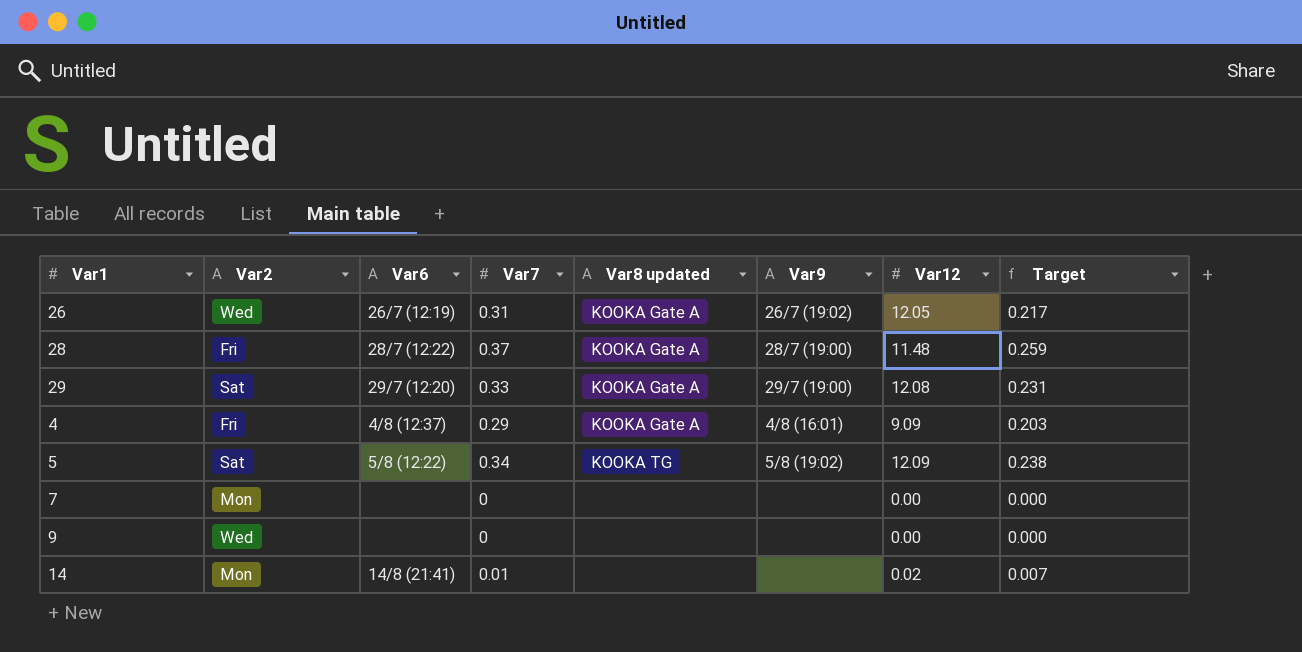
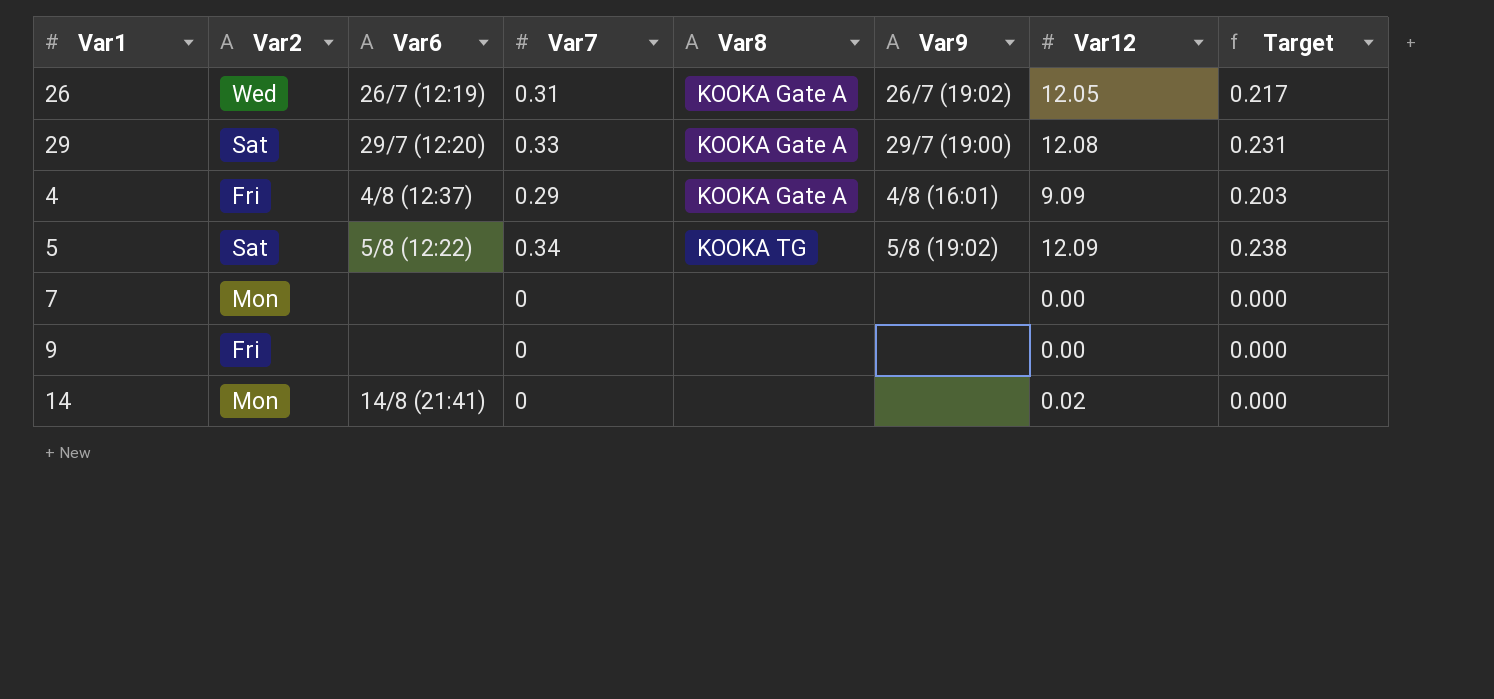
column name: Var8 updated -> Var8
row 28: Fri | 28/7 (12:22) | 0.37 | KOOKA Gate A | 28/7 (19:00) | 11.48 | 0.259 -> none
9 | Var2: Wed -> Fri
14 | Var7: 0.01 -> 0
14 | Target: 0.007 -> 0.000

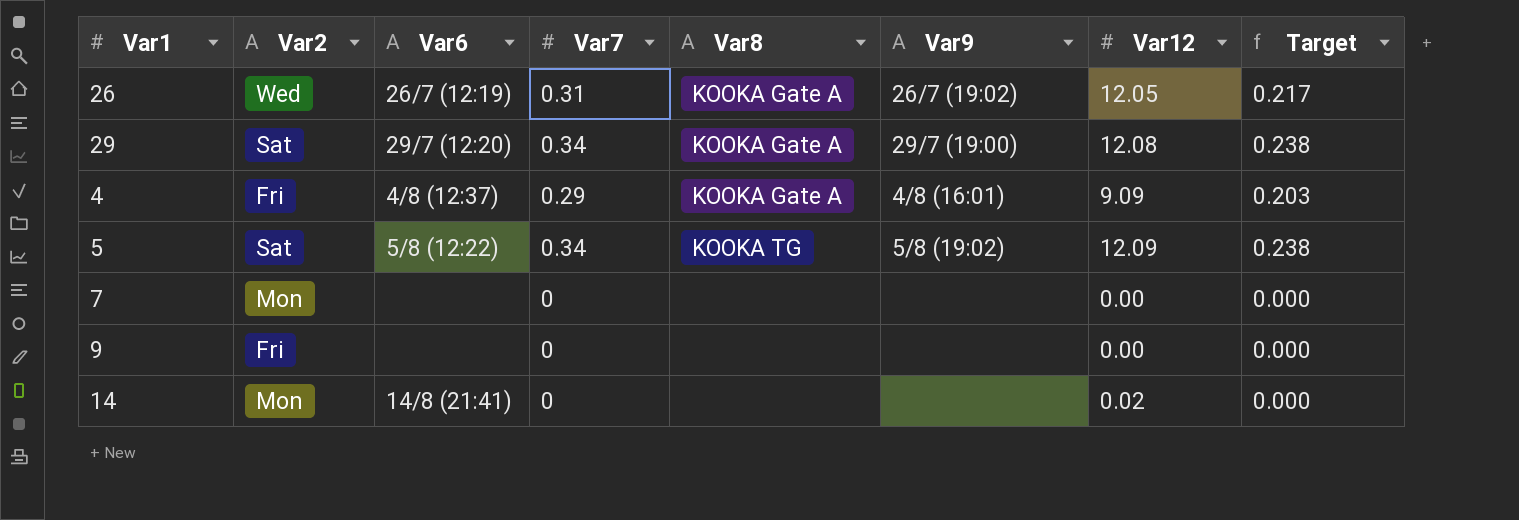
29 | Var7: 0.33 -> 0.34
29 | Target: 0.231 -> 0.238

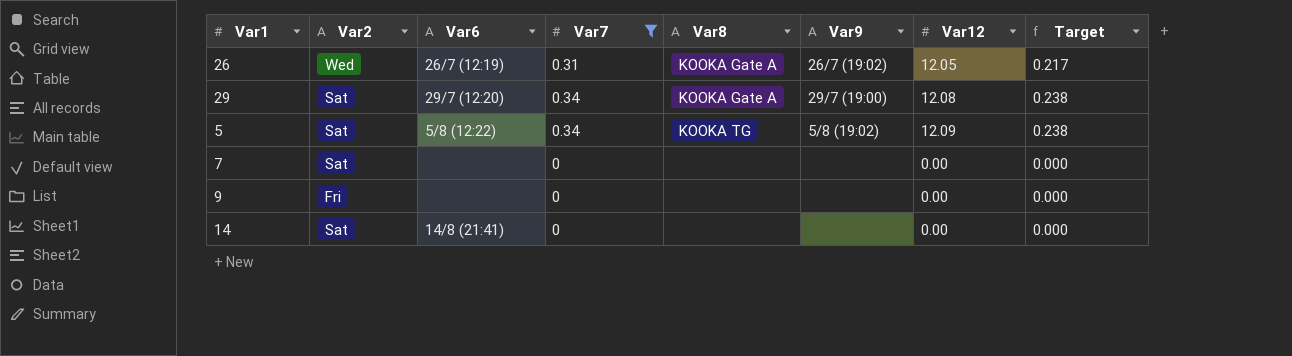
filter: none -> Var7 != 0.29
7 | Var2: Mon -> Sat
14 | Var2: Mon -> Sat
14 | Var12: 0.02 -> 0.00

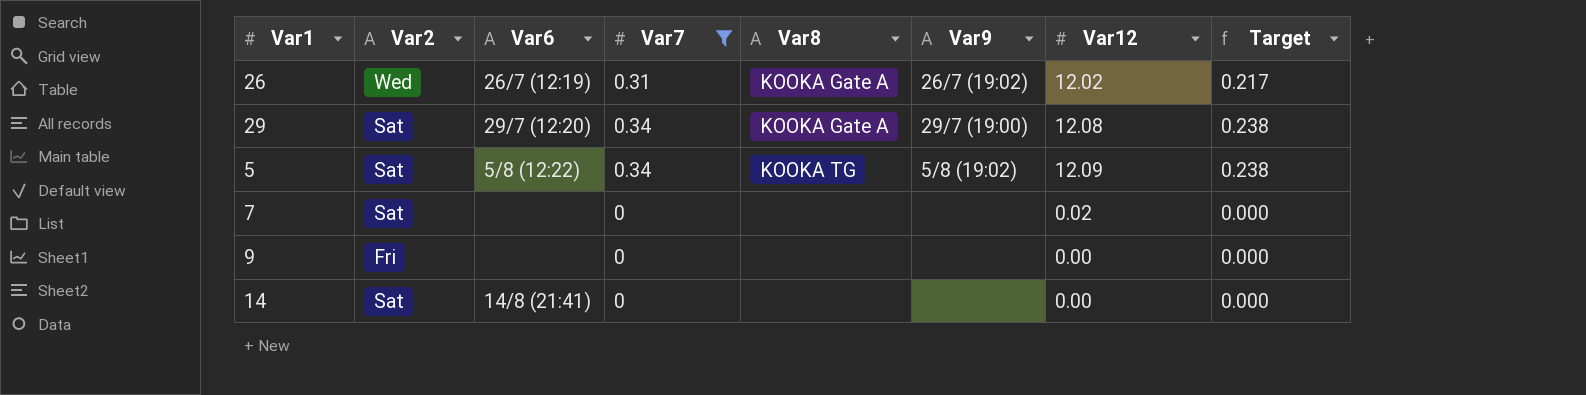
26 | Var12: 12.05 -> 12.02
7 | Var12: 0.00 -> 0.02

